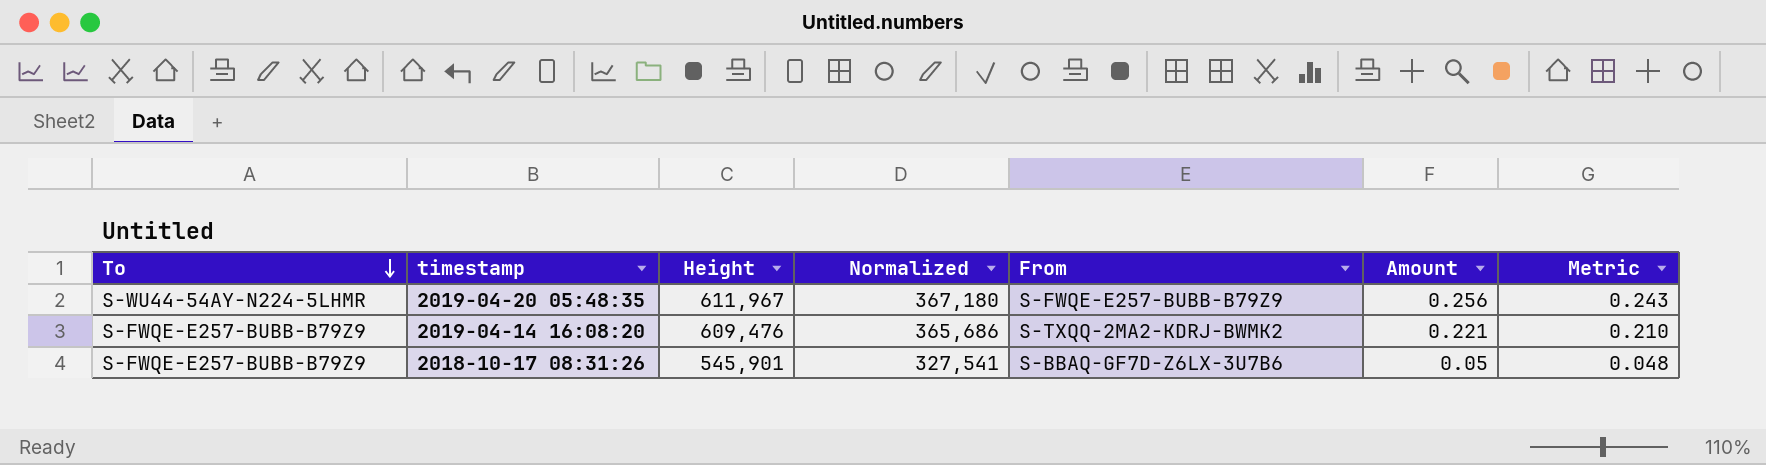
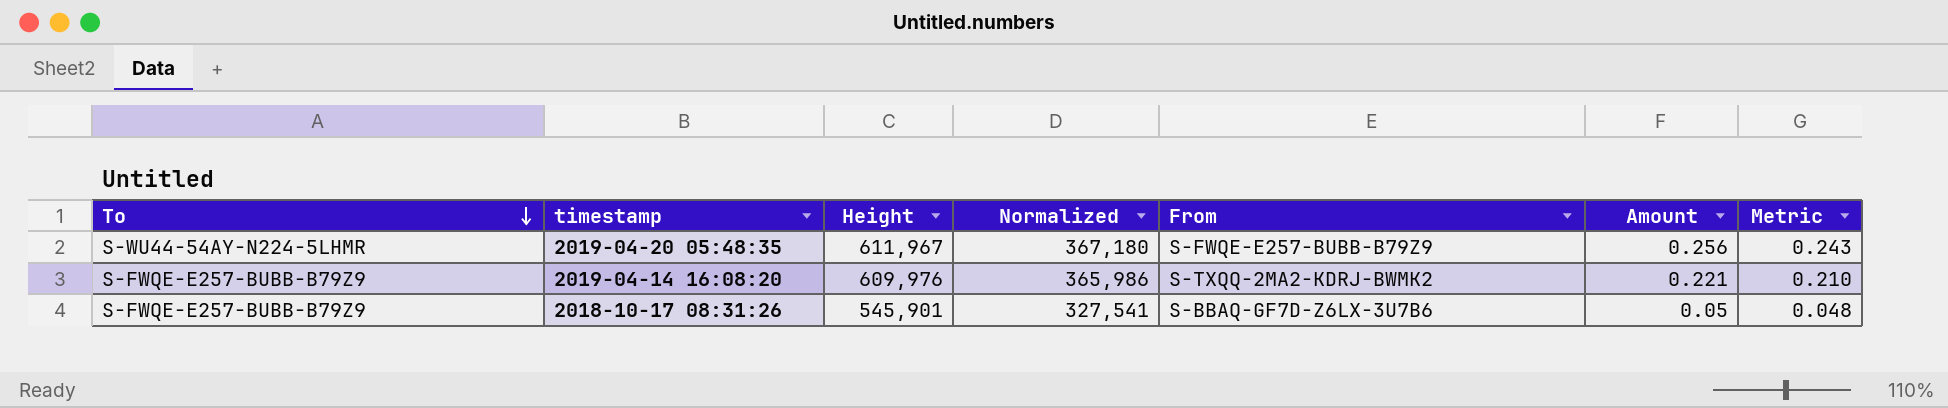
2019-04-14 16:08:20 | Height: 609,476 -> 609,976
2019-04-14 16:08:20 | Normalized: 365,686 -> 365,986

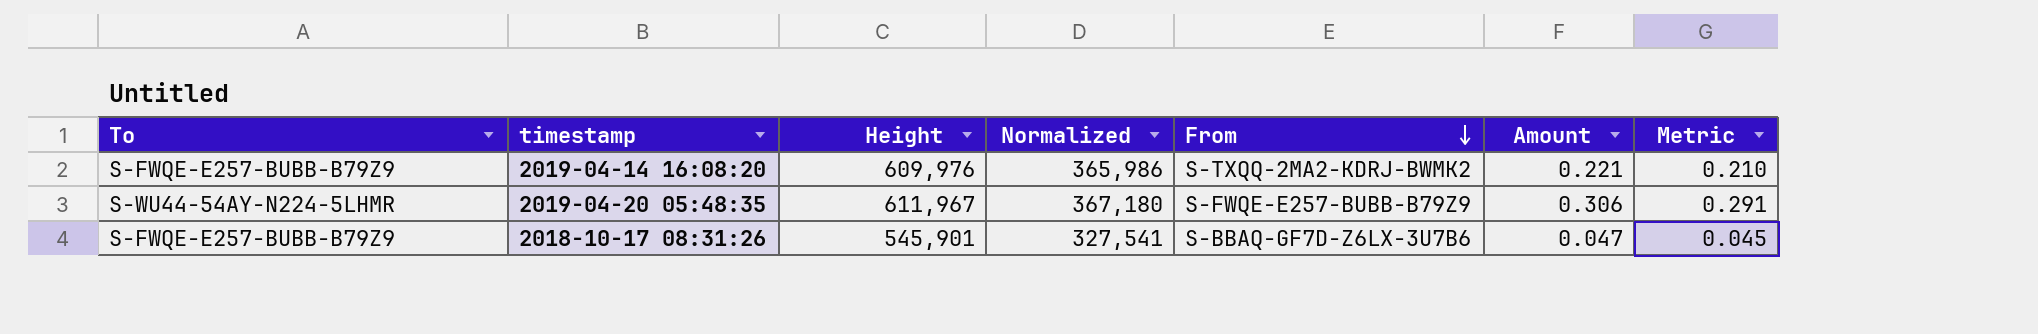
row order: To descending -> From descending
2019-04-20 05:48:35 | Amount: 0.256 -> 0.306
2019-04-20 05:48:35 | Metric: 0.243 -> 0.291
2018-10-17 08:31:26 | Amount: 0.05 -> 0.047
2018-10-17 08:31:26 | Metric: 0.048 -> 0.045

